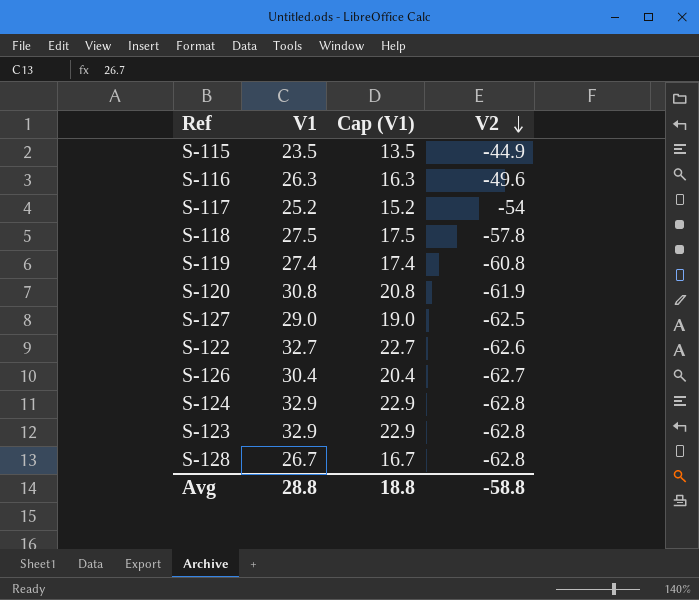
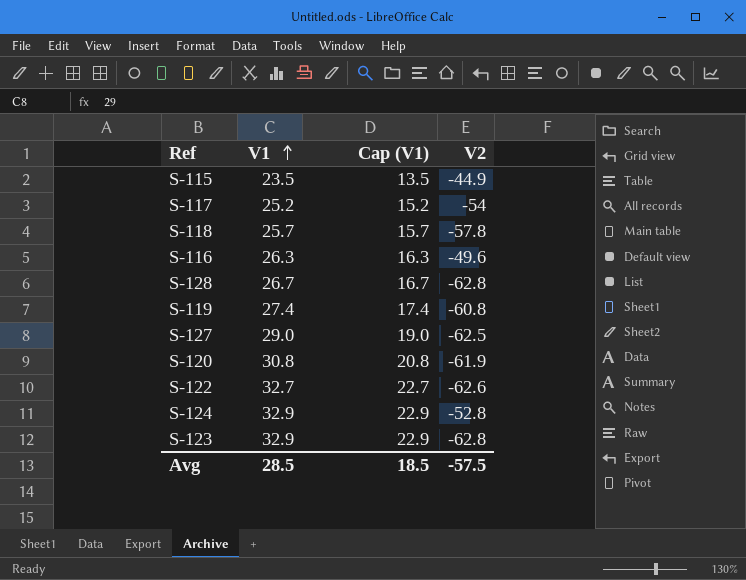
row order: V2 descending -> V1 ascending
row S-126: 30.4 | 20.4 | -62.7 -> none
S-118 | V1: 27.5 -> 25.7
S-118 | Cap (V1): 17.5 -> 15.7
S-124 | V2: -62.8 -> -52.8
Avg | V1: 28.8 -> 28.5
Avg | Cap (V1): 18.8 -> 18.5
Avg | V2: -58.8 -> -57.5

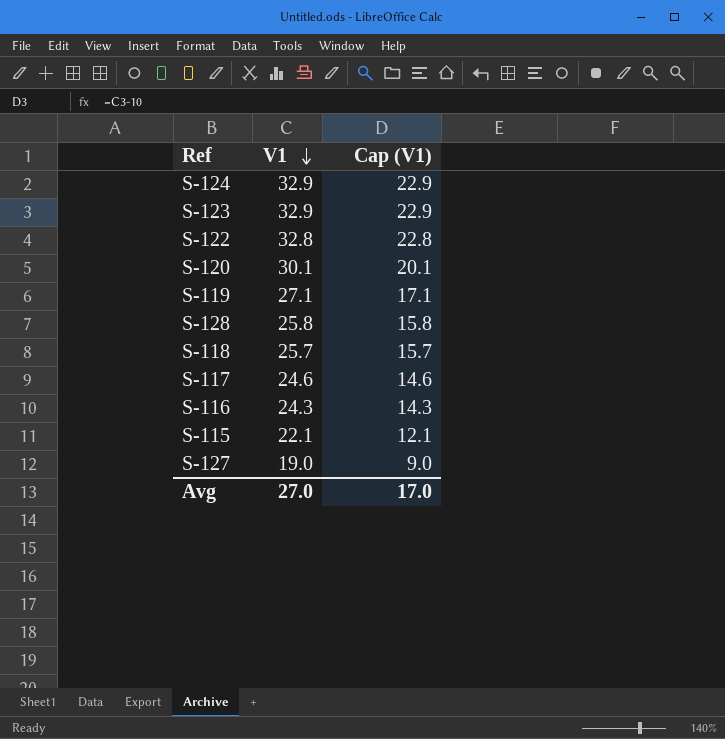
row order: V1 ascending -> V1 descending
column V2 | position: 4 -> none
S-122 | V1: 32.7 -> 32.8
S-122 | Cap (V1): 22.7 -> 22.8
S-120 | V1: 30.8 -> 30.1
S-120 | Cap (V1): 20.8 -> 20.1
S-119 | V1: 27.4 -> 27.1
S-119 | Cap (V1): 17.4 -> 17.1
S-128 | V1: 26.7 -> 25.8
S-128 | Cap (V1): 16.7 -> 15.8
S-117 | V1: 25.2 -> 24.6
S-117 | Cap (V1): 15.2 -> 14.6
S-116 | V1: 26.3 -> 24.3
S-116 | Cap (V1): 16.3 -> 14.3
S-115 | V1: 23.5 -> 22.1
S-115 | Cap (V1): 13.5 -> 12.1
S-127 | V1: 29.0 -> 19.0
S-127 | Cap (V1): 19.0 -> 9.0
Avg | V1: 28.5 -> 27.0
Avg | Cap (V1): 18.5 -> 17.0

